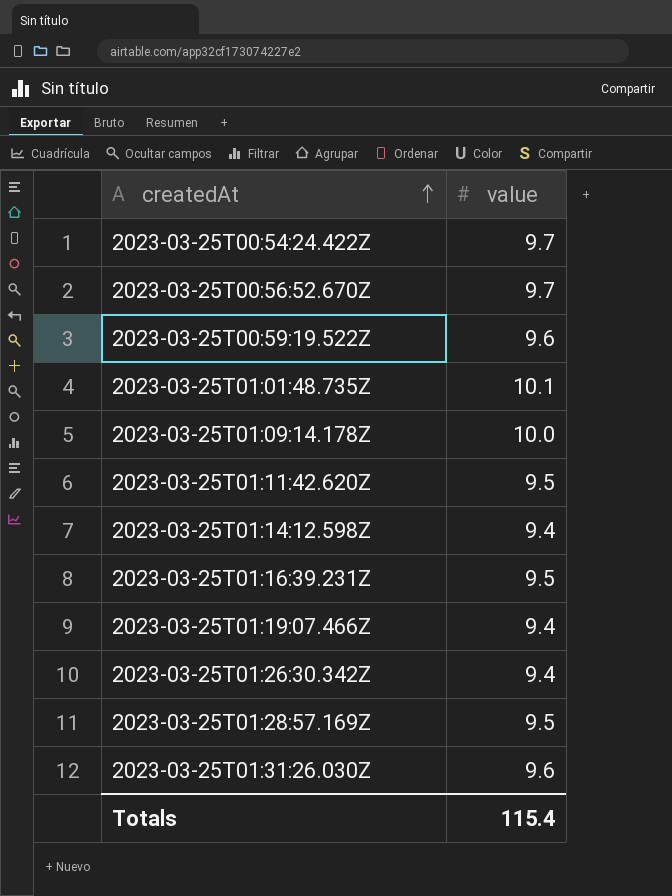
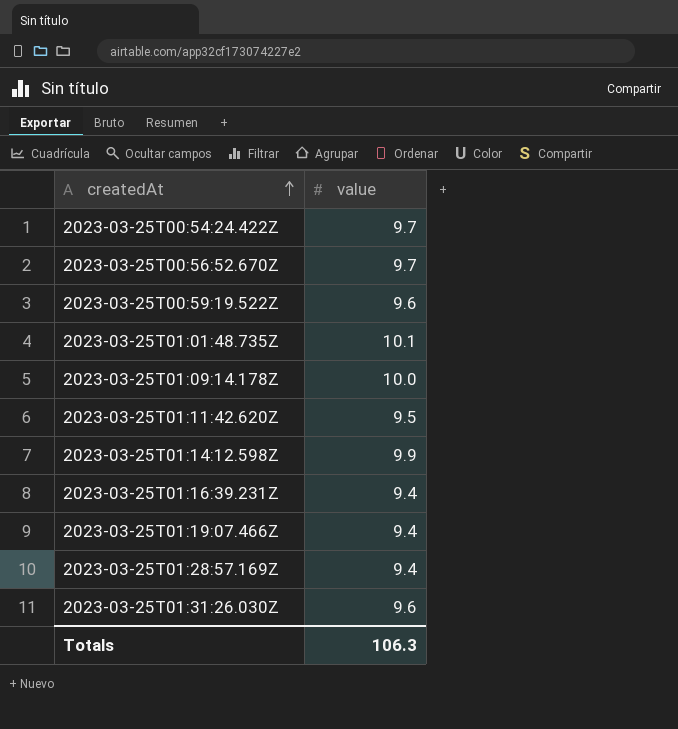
row 2023-03-25T01:26:30.342Z: 9.4 -> none
2023-03-25T01:14:12.598Z | value: 9.4 -> 9.9
2023-03-25T01:16:39.231Z | value: 9.5 -> 9.4
2023-03-25T01:28:57.169Z | value: 9.5 -> 9.4
Totals | value: 115.4 -> 106.3

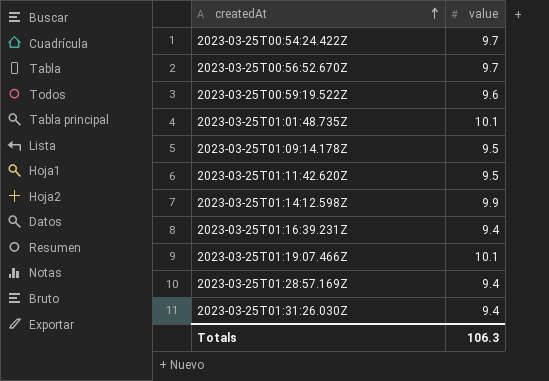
2023-03-25T01:09:14.178Z | value: 10.0 -> 9.5
2023-03-25T01:19:07.466Z | value: 9.4 -> 10.1
2023-03-25T01:31:26.030Z | value: 9.6 -> 9.4

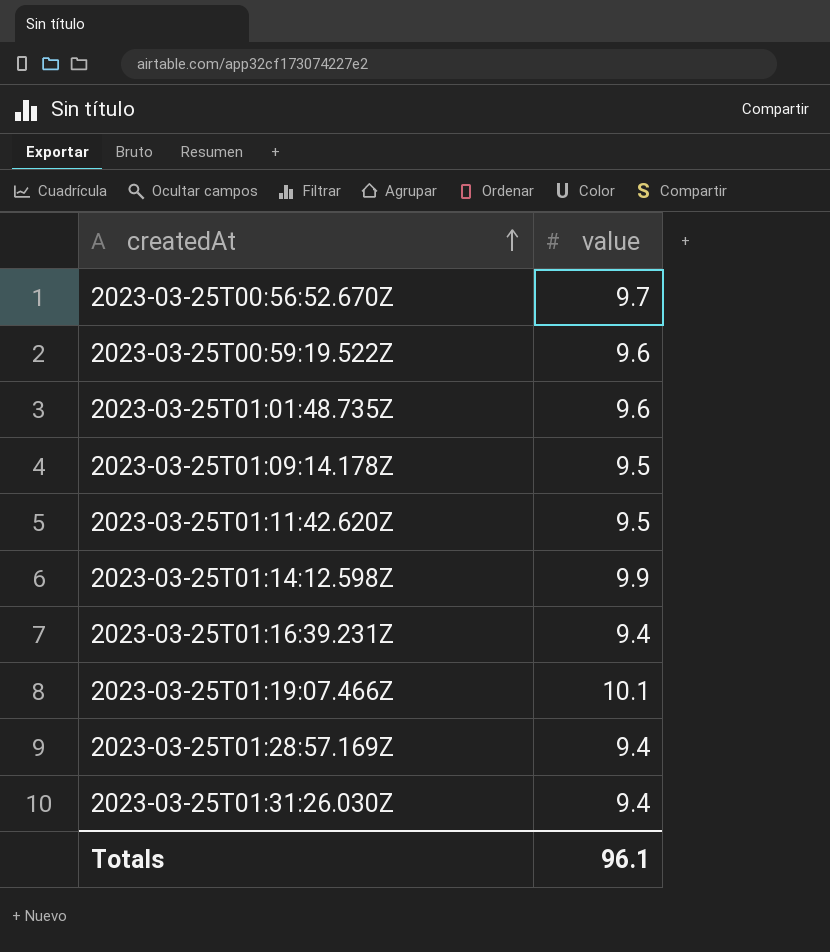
row 2023-03-25T00:54:24.422Z: 9.7 -> none
2023-03-25T01:01:48.735Z | value: 10.1 -> 9.6
Totals | value: 106.3 -> 96.1

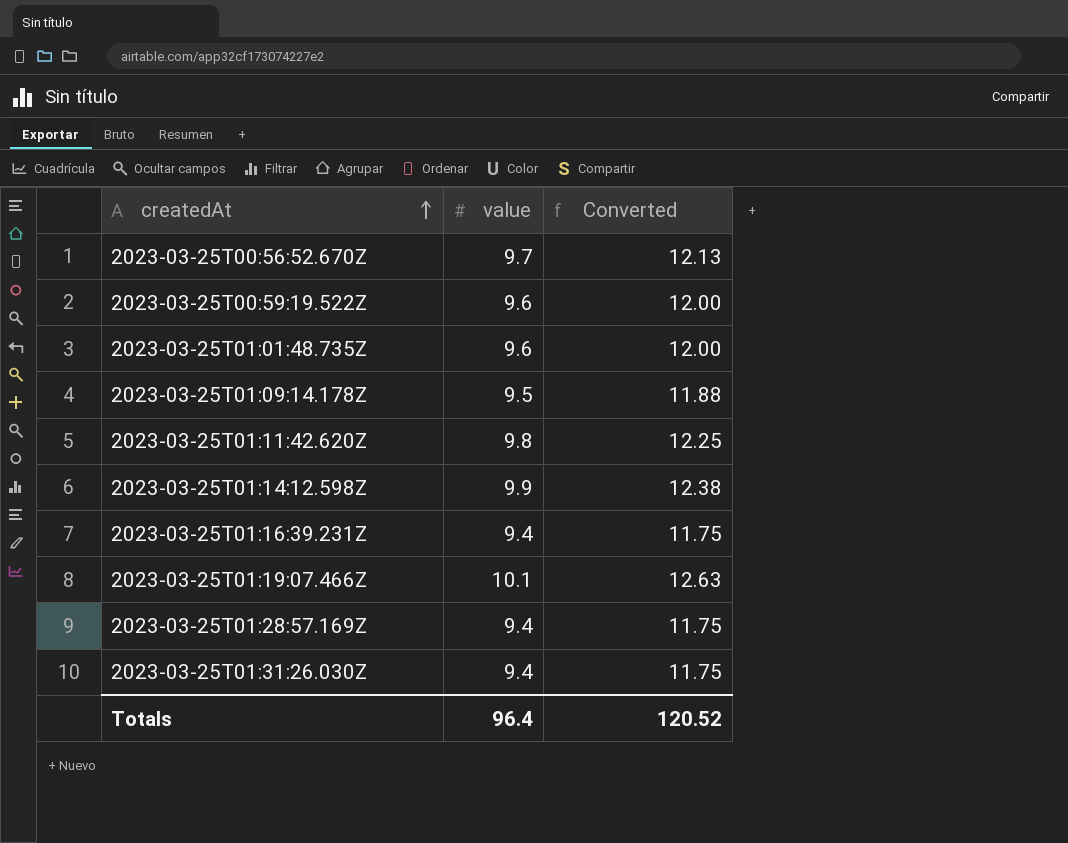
column Converted | formula: none -> [value] * 1.25
2023-03-25T01:11:42.620Z | value: 9.5 -> 9.8
Totals | value: 96.1 -> 96.4

